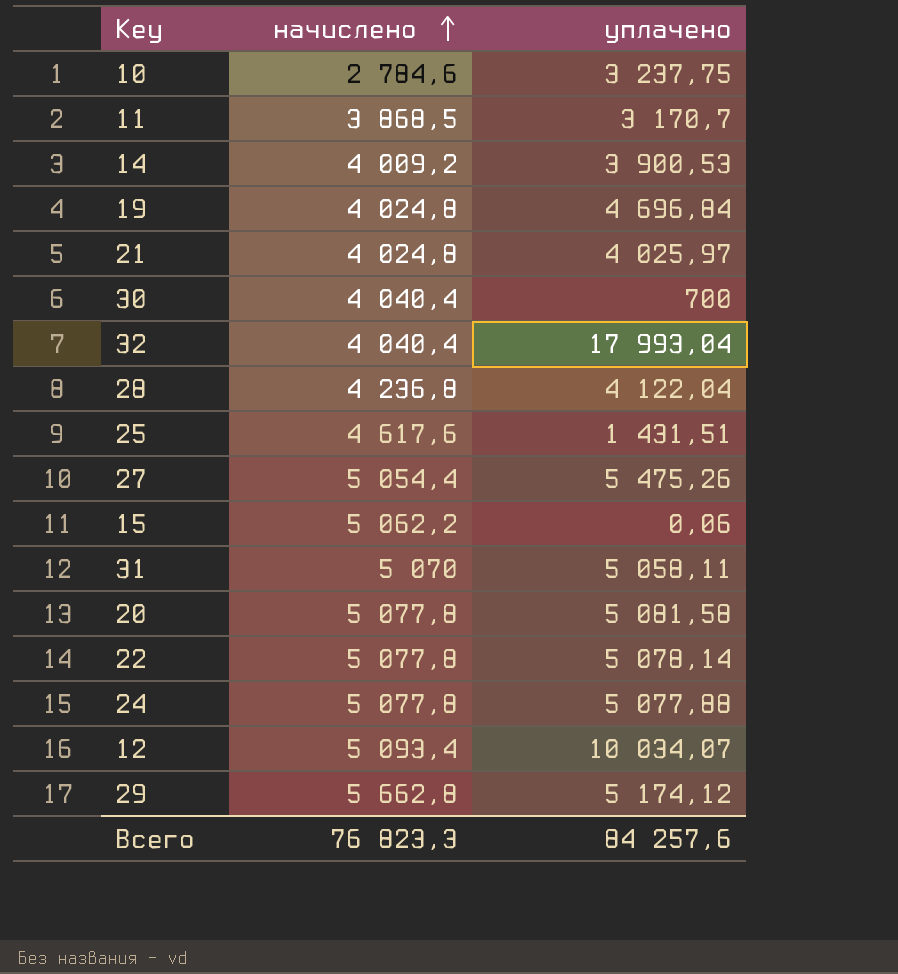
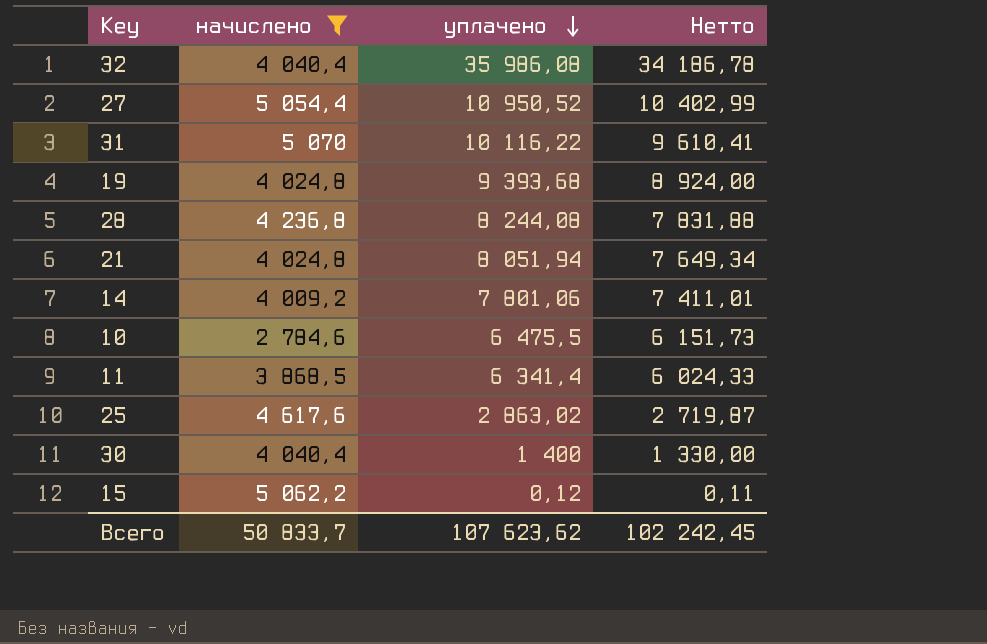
filter: none -> начислено <= 5 070
row order: начислено ascending -> уплачено descending
column Нетто | formula: none -> [уплачено] * 0,95
32 | уплачено: 17 993,04 -> 35 986,08
27 | уплачено: 5 475,26 -> 10 950,52
31 | уплачено: 5 058,11 -> 10 116,22
19 | уплачено: 4 696,84 -> 9 393,68
28 | уплачено: 4 122,04 -> 8 244,08
21 | уплачено: 4 025,97 -> 8 051,94
14 | уплачено: 3 900,53 -> 7 801,06
10 | уплачено: 3 237,75 -> 6 475,5
11 | уплачено: 3 170,7 -> 6 341,4
25 | уплачено: 1 431,51 -> 2 863,02
30 | уплачено: 700 -> 1 400
15 | уплачено: 0,06 -> 0,12
Всего | начислено: 76 823,3 -> 50 833,7
Всего | уплачено: 84 257,6 -> 107 623,62

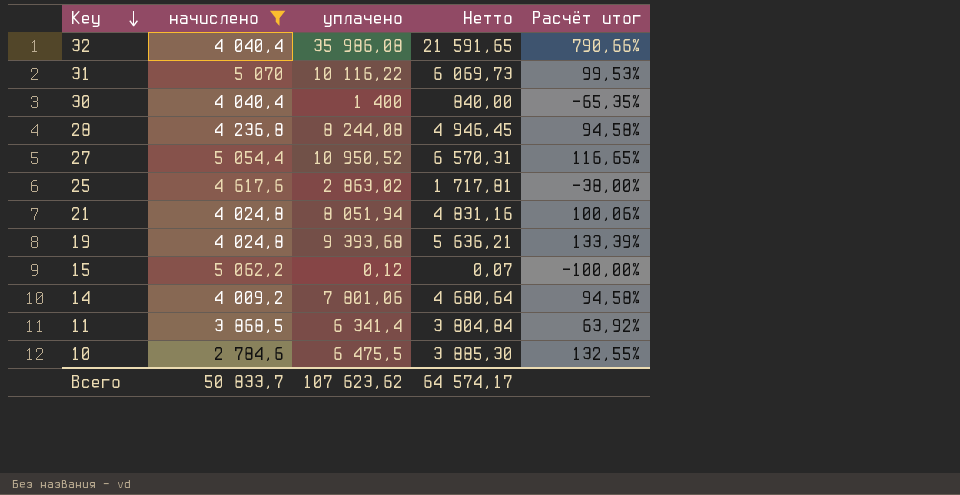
row order: уплачено descending -> Key descending
column Нетто | formula: [уплачено] * 0,95 -> [уплачено] * 0,6
column Расчёт итог | formula: none -> ([уплачено] - [начислено]) / [начислено]
Всего | Нетто: 102 242,45 -> 64 574,17

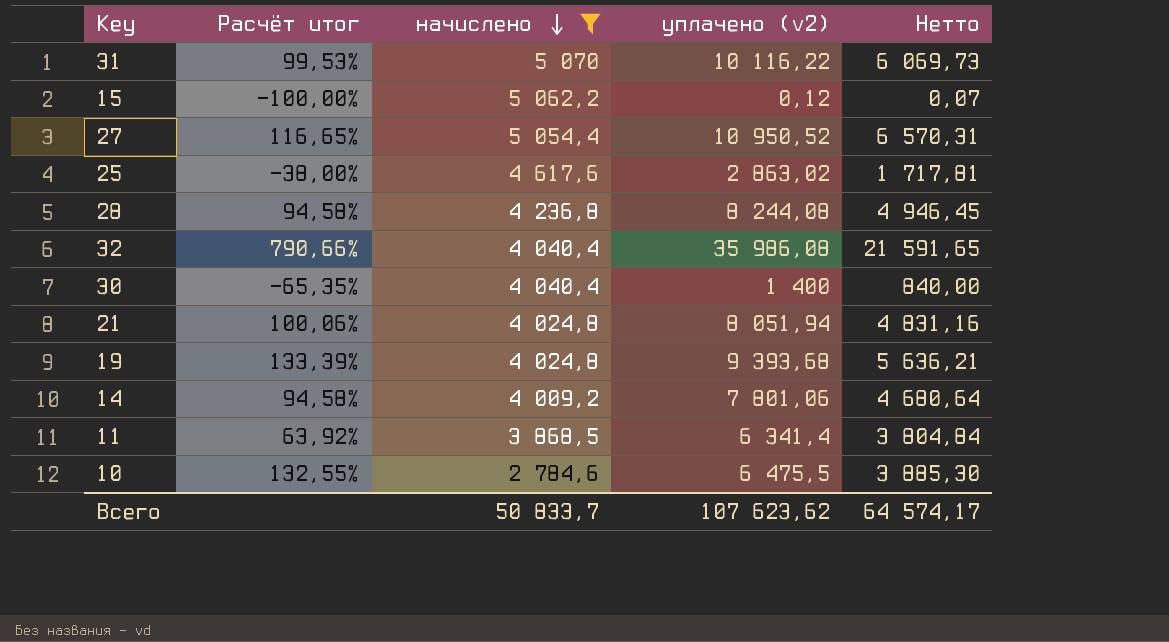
row order: Key descending -> начислено descending
column Расчёт итог | position: 5 -> 2
column name: уплачено -> уплачено (v2)

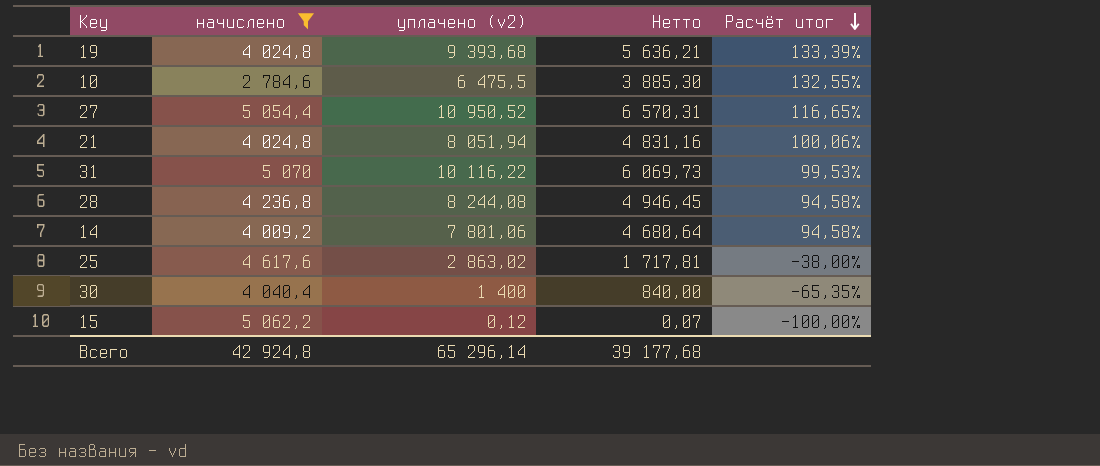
row order: начислено descending -> Расчёт итог descending
column Расчёт итог | position: 2 -> 5
row 32: 790,66% | 4 040,4 | 35 986,08 | 21 591,65 -> none
row 11: 63,92% | 3 868,5 | 6 341,4 | 3 804,84 -> none
Всего | начислено: 50 833,7 -> 42 924,8
Всего | уплачено (v2): 107 623,62 -> 65 296,14
Всего | Нетто: 64 574,17 -> 39 177,68

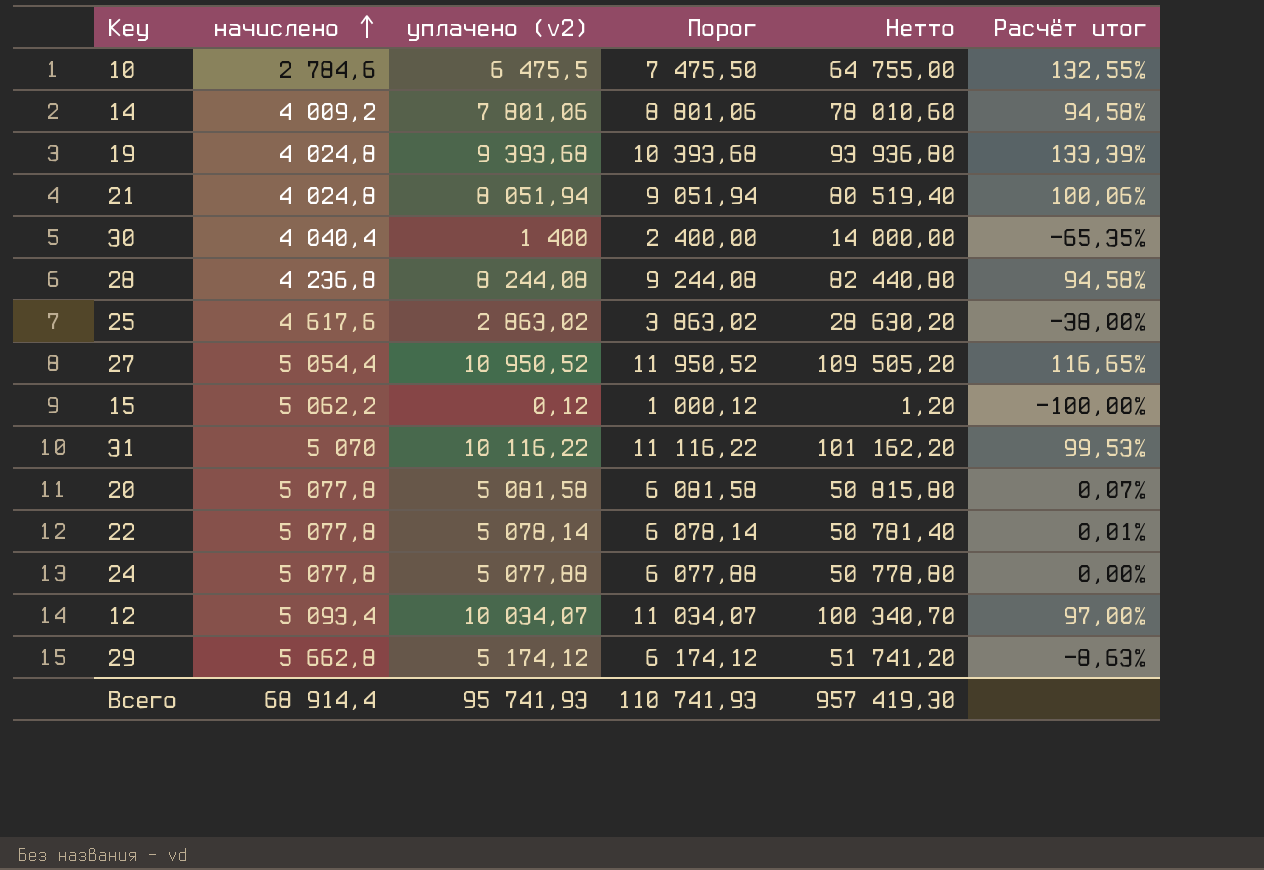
filter: начислено <= 5 070 -> none
row order: Расчёт итог descending -> начислено ascending
column Порог | formula: none -> [уплачено (v2)] + 1000
column Нетто | formula: [уплачено (v2)] * 0,6 -> [уплачено (v2)] * 10
Всего | начислено: 42 924,8 -> 68 914,4
Всего | уплачено (v2): 65 296,14 -> 95 741,93
Всего | Нетто: 39 177,68 -> 957 419,30

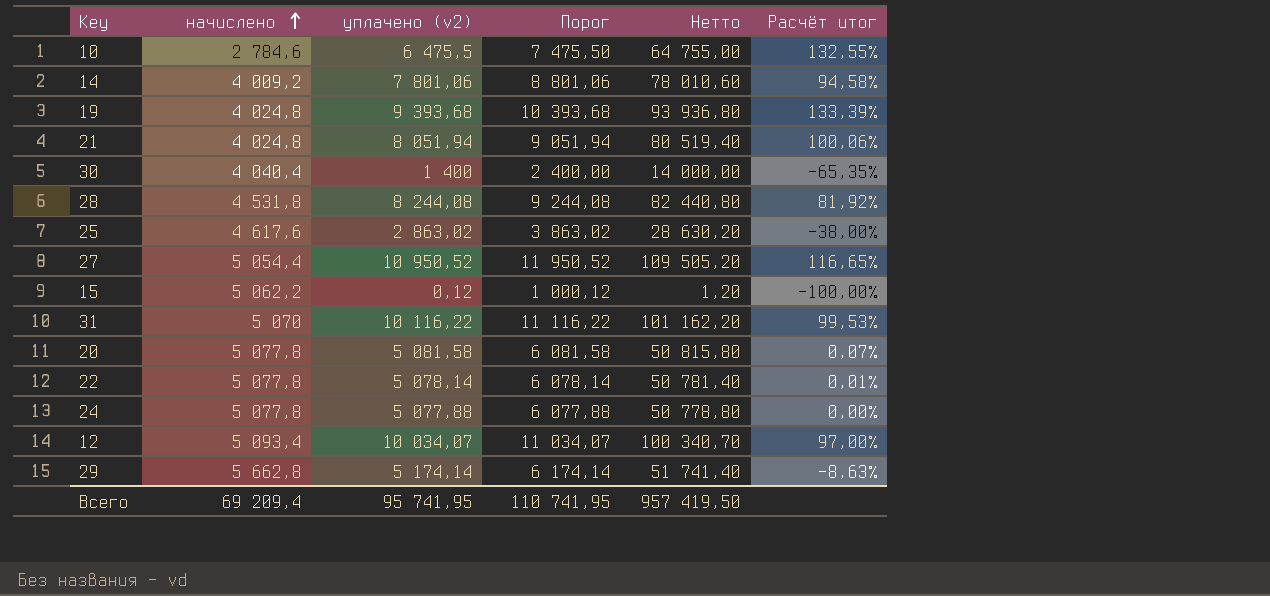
28 | начислено: 4 236,8 -> 4 531,8
28 | Расчёт итог: 94,58% -> 81,92%
29 | уплачено (v2): 5 174,12 -> 5 174,14
29 | Порог: 6 174,12 -> 6 174,14
29 | Нетто: 51 741,20 -> 51 741,40
Всего | начислено: 68 914,4 -> 69 209,4
Всего | уплачено (v2): 95 741,93 -> 95 741,95
Всего | Порог: 110 741,93 -> 110 741,95
Всего | Нетто: 957 419,30 -> 957 419,50

